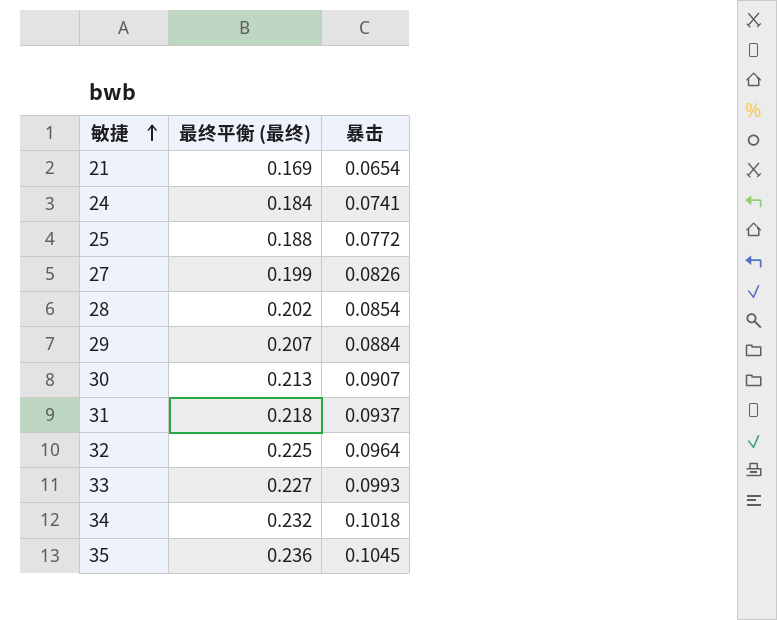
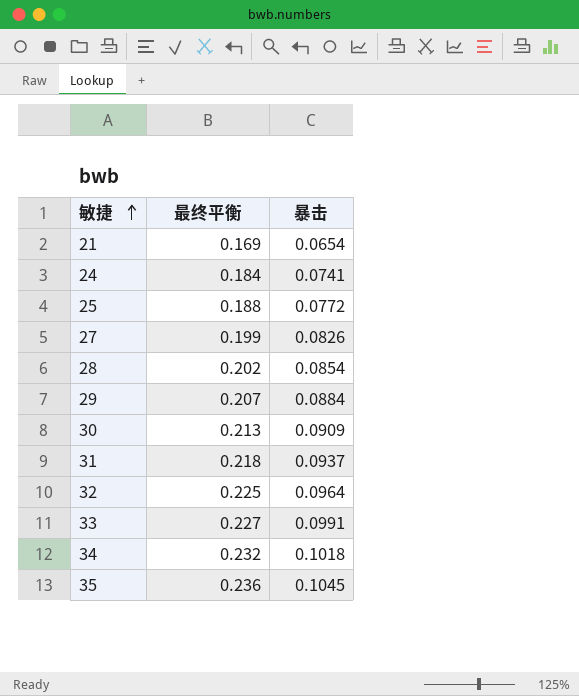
column name: 最终平衡 (最终) -> 最终平衡
30 | 暴击: 0.0907 -> 0.0909
33 | 暴击: 0.0993 -> 0.0991

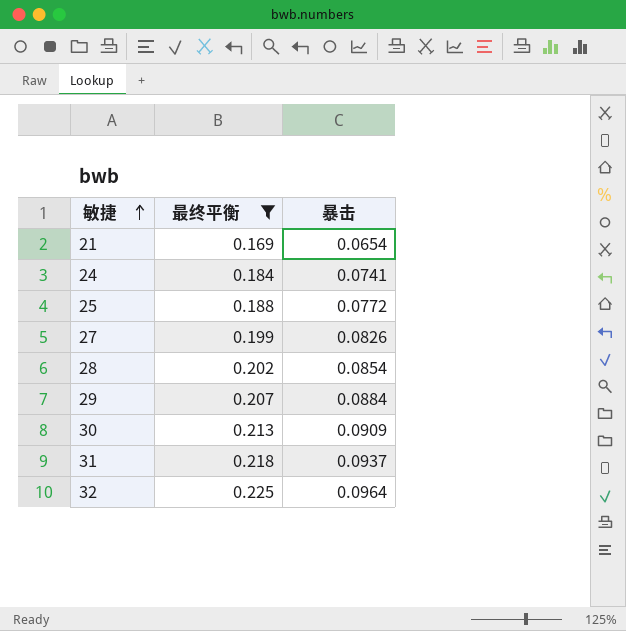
filter: none -> 最终平衡 <= 0.225

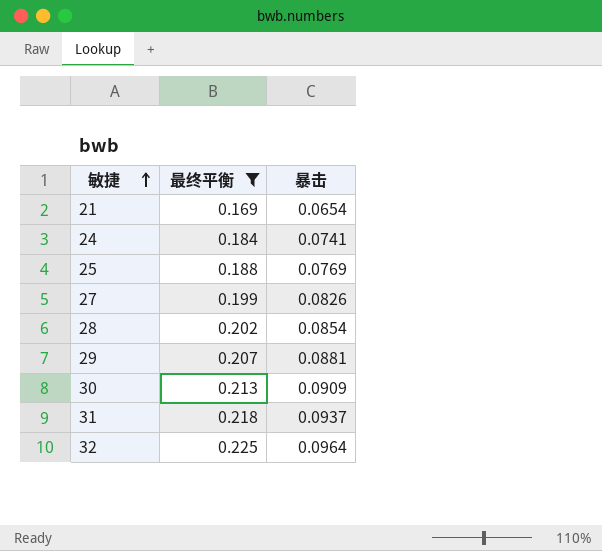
25 | 暴击: 0.0772 -> 0.0769
29 | 暴击: 0.0884 -> 0.0881

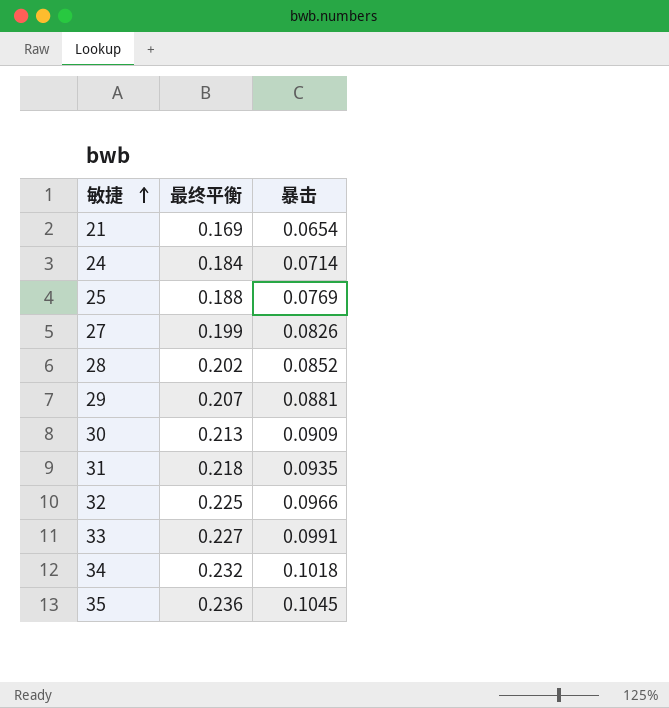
filter: 最终平衡 <= 0.225 -> none
24 | 暴击: 0.0741 -> 0.0714
28 | 暴击: 0.0854 -> 0.0852
31 | 暴击: 0.0937 -> 0.0935
32 | 暴击: 0.0964 -> 0.0966

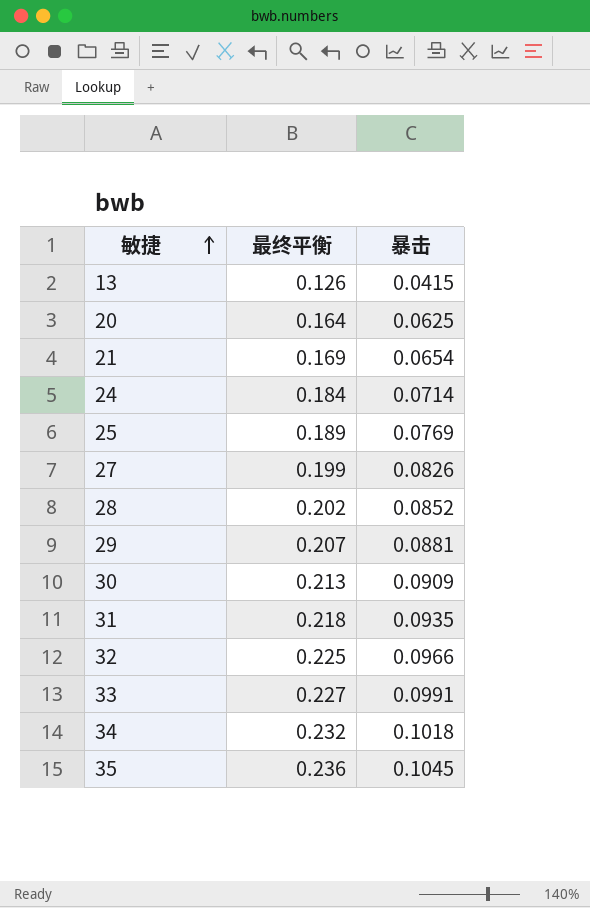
row 13: none -> 0.126 | 0.0415
row 20: none -> 0.164 | 0.0625
25 | 最终平衡: 0.188 -> 0.189

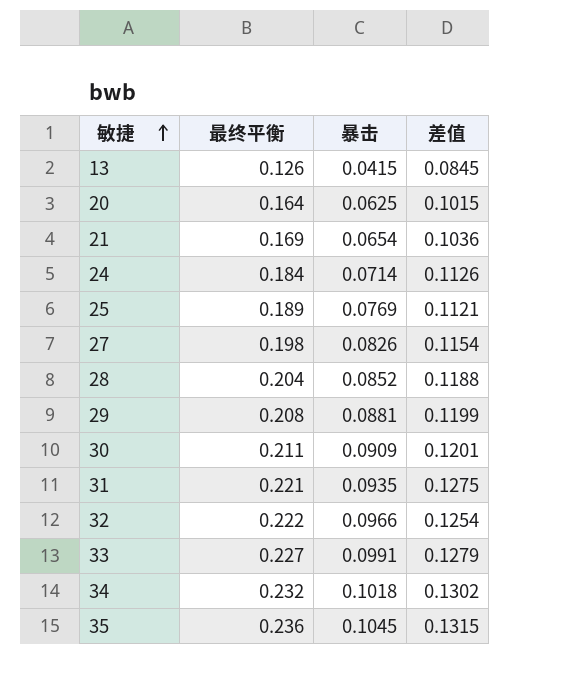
column 差值 | formula: none -> [最终平衡] - [暴击]
27 | 最终平衡: 0.199 -> 0.198
28 | 最终平衡: 0.202 -> 0.204
29 | 最终平衡: 0.207 -> 0.208
30 | 最终平衡: 0.213 -> 0.211
31 | 最终平衡: 0.218 -> 0.221
32 | 最终平衡: 0.225 -> 0.222

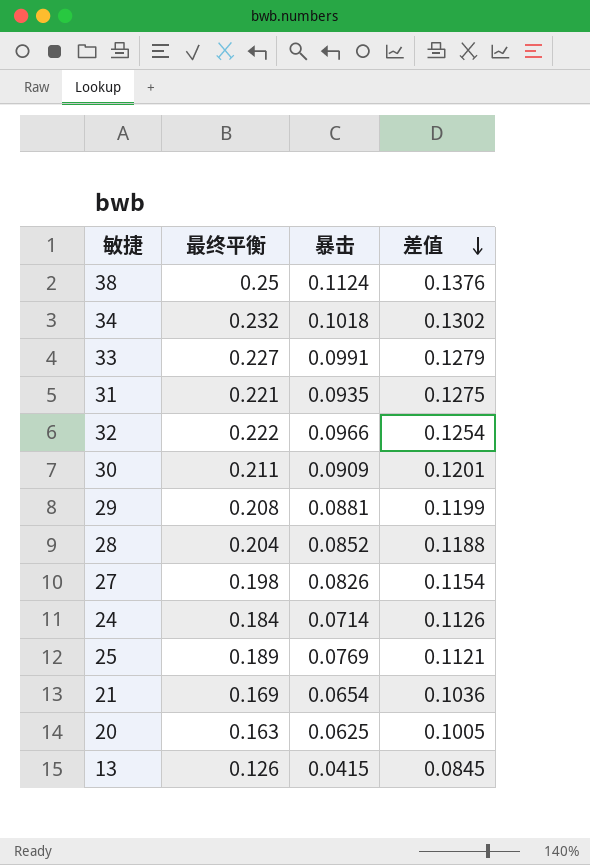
row order: 敏捷 ascending -> 差值 descending
row 35: 0.236 | 0.1045 | 0.1315 -> none
row 38: none -> 0.25 | 0.1124 | 0.1376
20 | 最终平衡: 0.164 -> 0.163
20 | 差值: 0.1015 -> 0.1005

